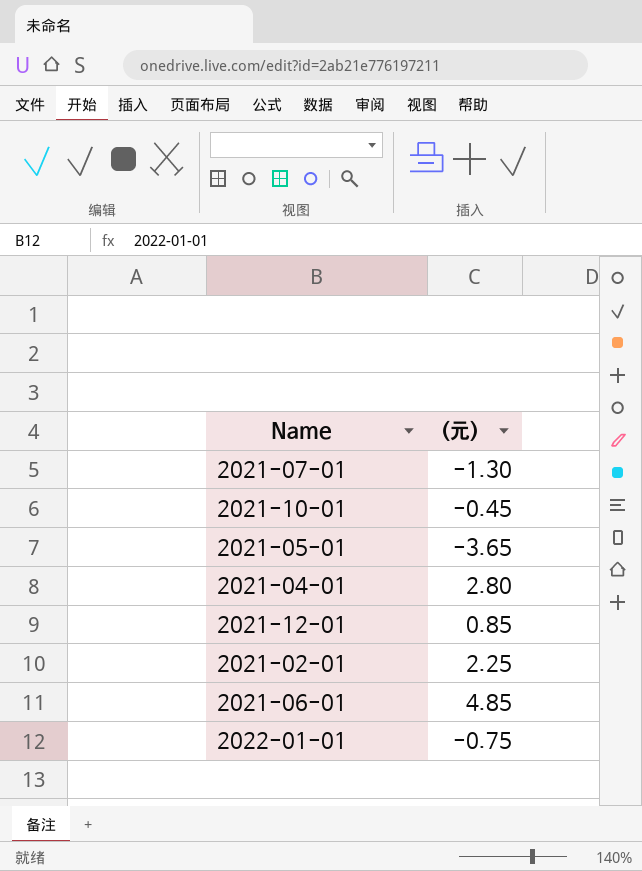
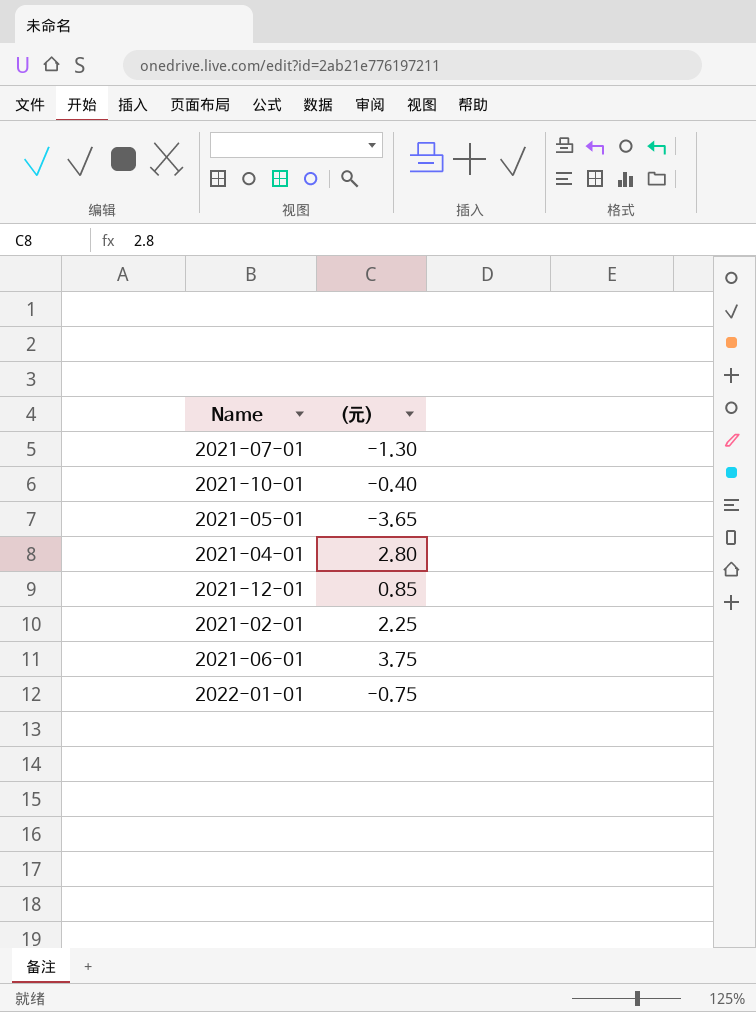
2021-10-01 | (元): -0.45 -> -0.40
2021-06-01 | (元): 4.85 -> 3.75

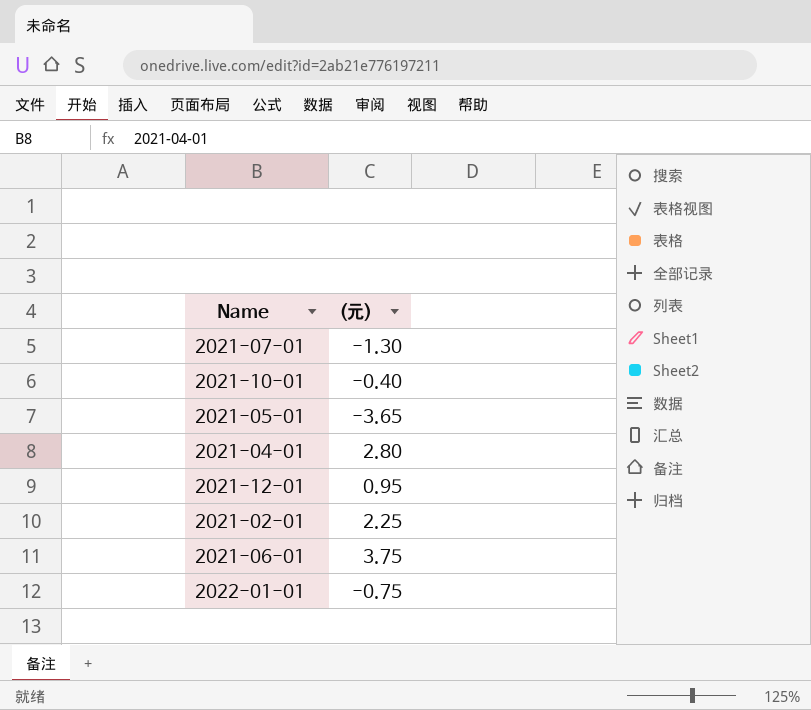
2021-12-01 | (元): 0.85 -> 0.95

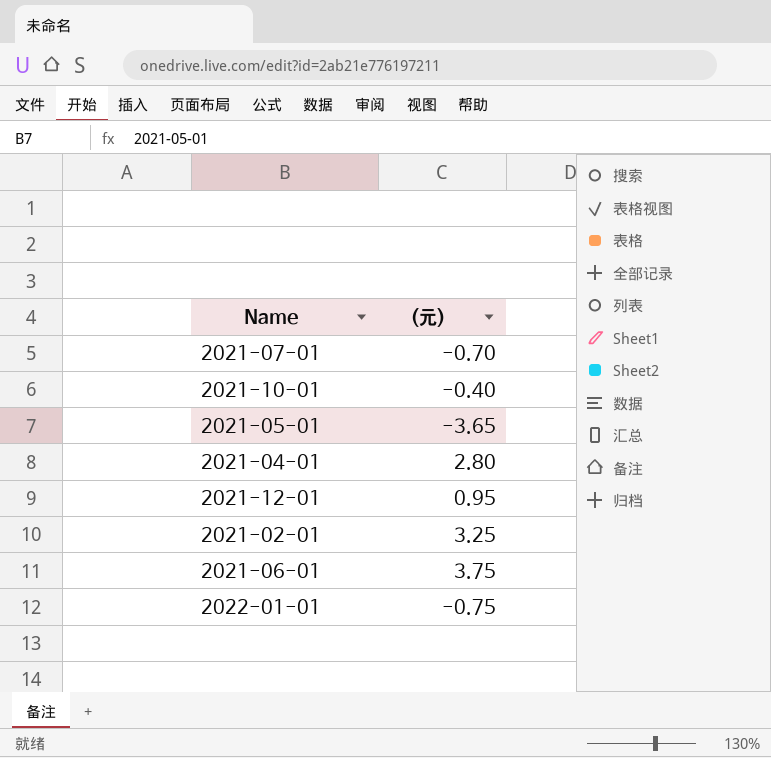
2021-07-01 | (元): -1.30 -> -0.70
2021-02-01 | (元): 2.25 -> 3.25

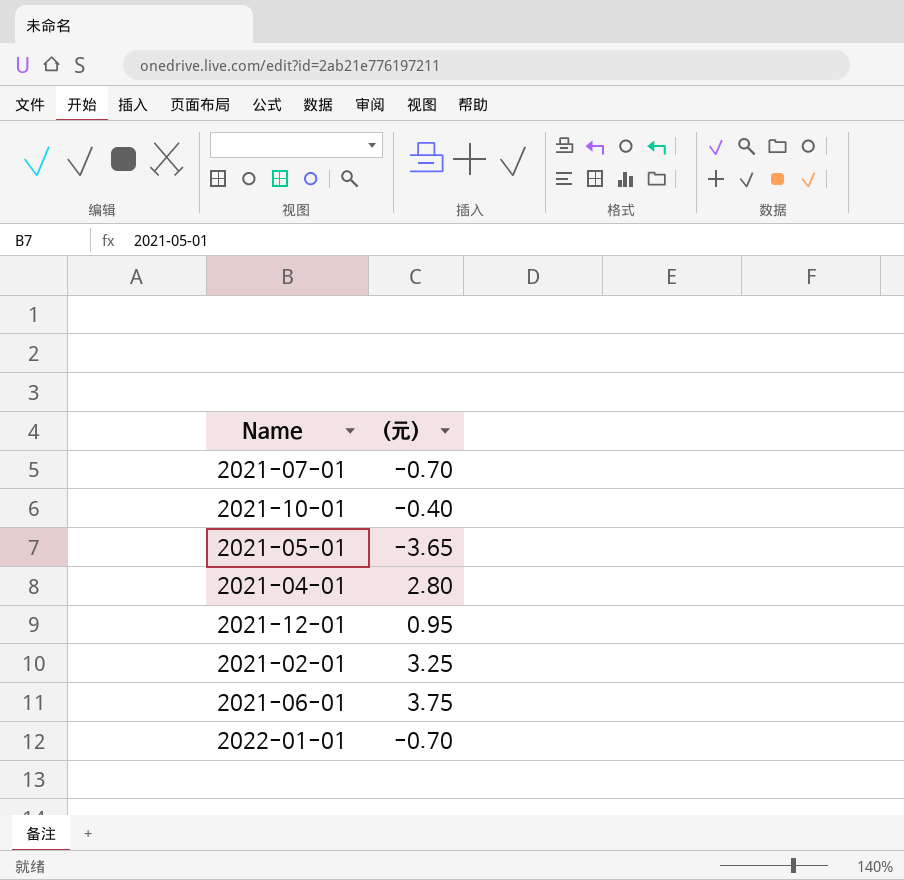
2022-01-01 | (元): -0.75 -> -0.70

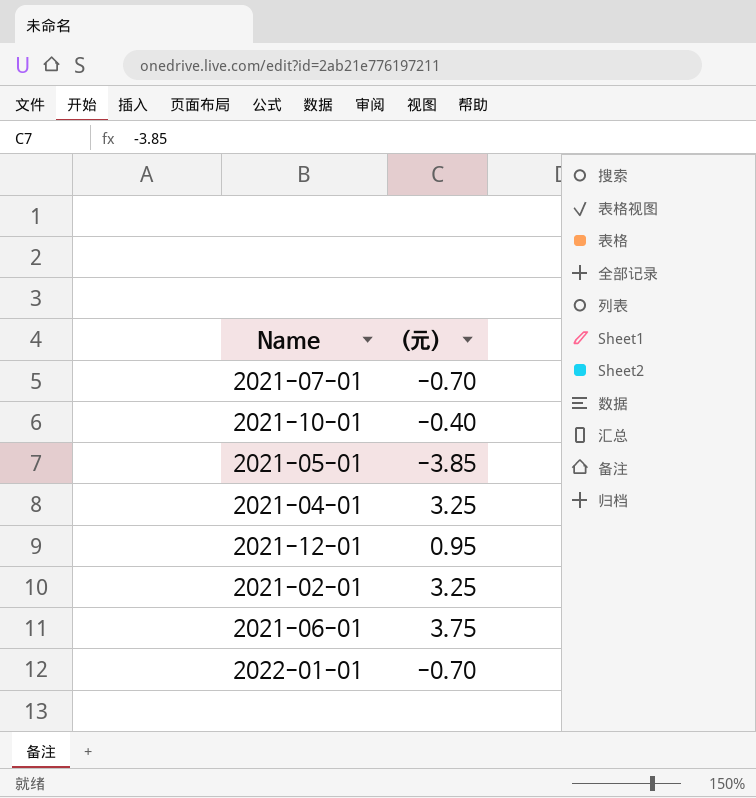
2021-05-01 | (元): -3.65 -> -3.85
2021-04-01 | (元): 2.80 -> 3.25

